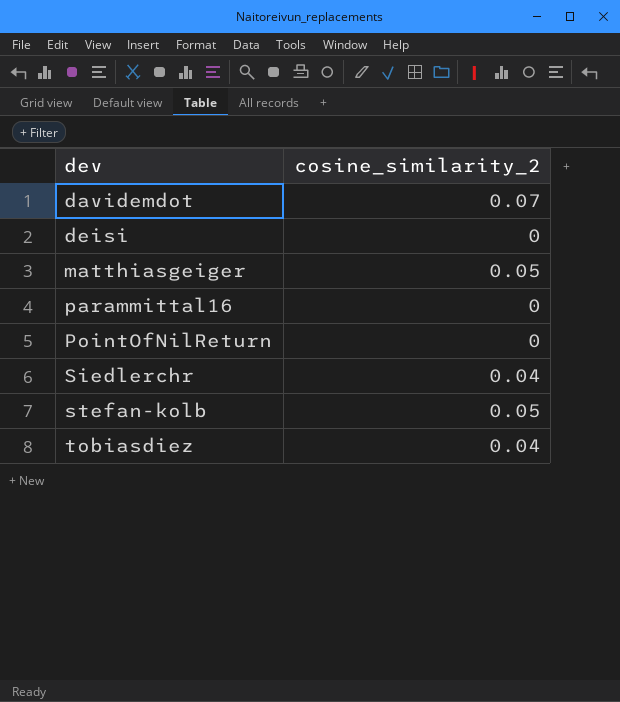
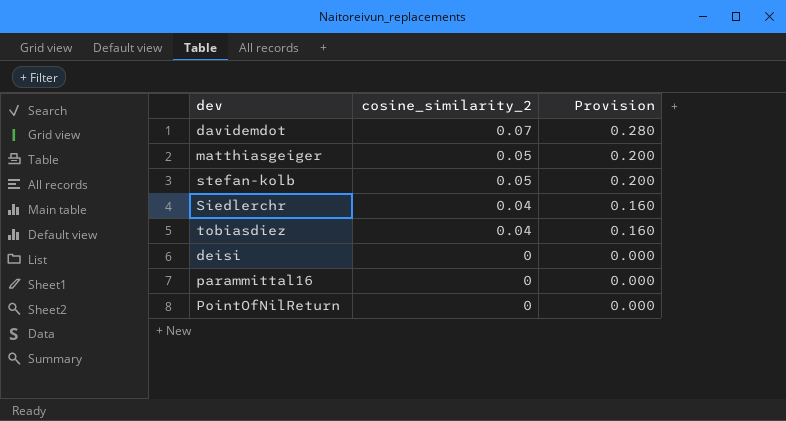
row order: dev ascending -> cosine_similarity_2 descending
column Provision | formula: none -> [cosine_similarity_2] * 4

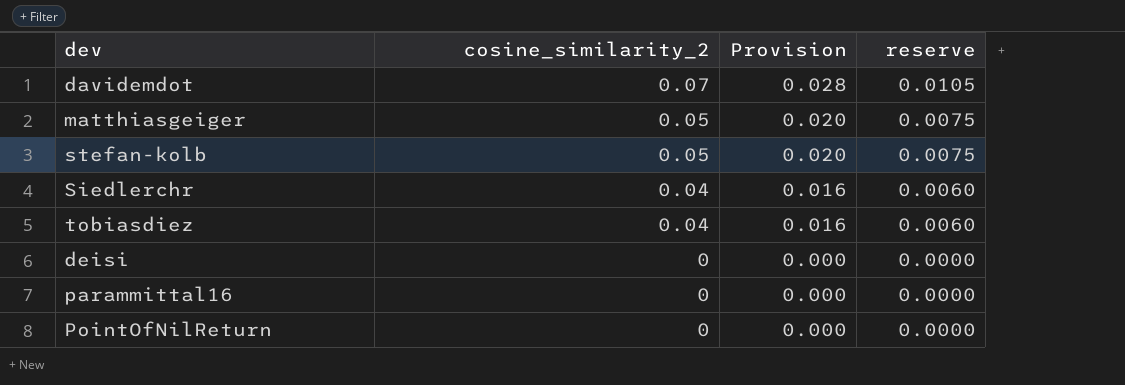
column Provision | formula: [cosine_similarity_2] * 4 -> [cosine_similarity_2] * 0.4
column reserve | formula: none -> [cosine_similarity_2] * 0.15

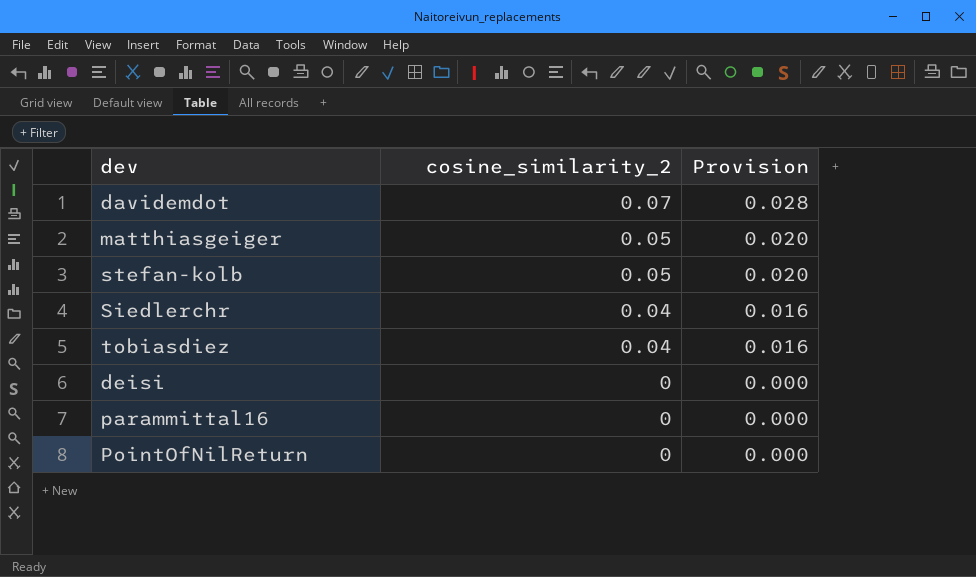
column reserve | formula: [cosine_similarity_2] * 0.15 -> none

